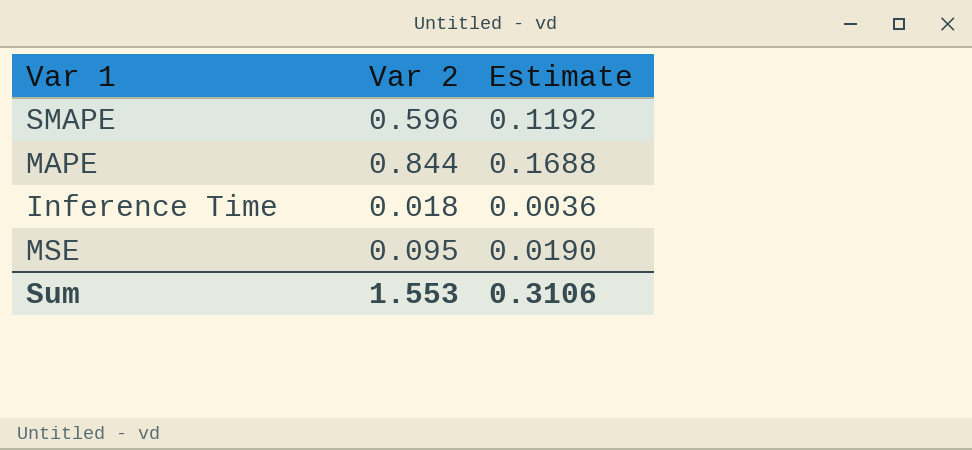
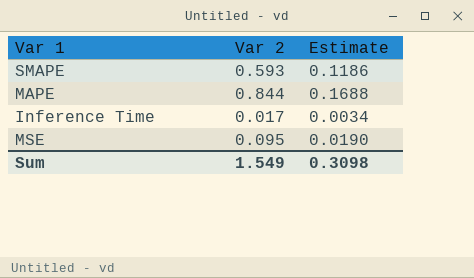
SMAPE | Var 2: 0.596 -> 0.593
SMAPE | Estimate: 0.1192 -> 0.1186
Inference Time | Var 2: 0.018 -> 0.017
Inference Time | Estimate: 0.0036 -> 0.0034
Sum | Var 2: 1.553 -> 1.549
Sum | Estimate: 0.3106 -> 0.3098

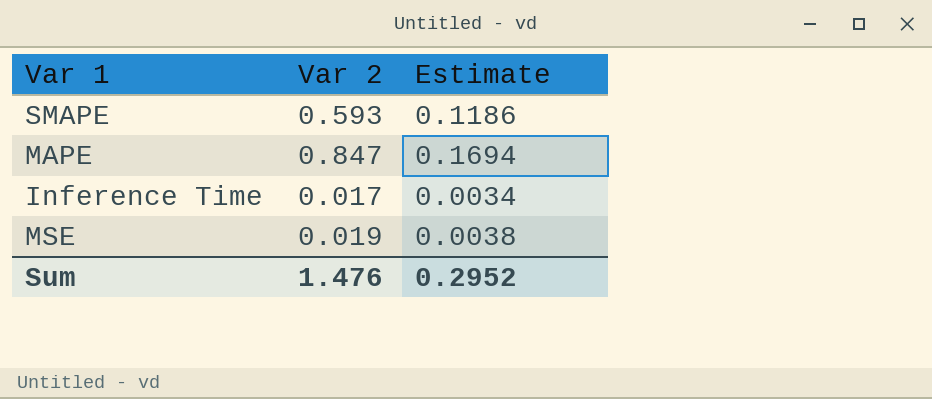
MAPE | Var 2: 0.844 -> 0.847
MAPE | Estimate: 0.1688 -> 0.1694
MSE | Var 2: 0.095 -> 0.019
MSE | Estimate: 0.0190 -> 0.0038
Sum | Var 2: 1.549 -> 1.476
Sum | Estimate: 0.3098 -> 0.2952

